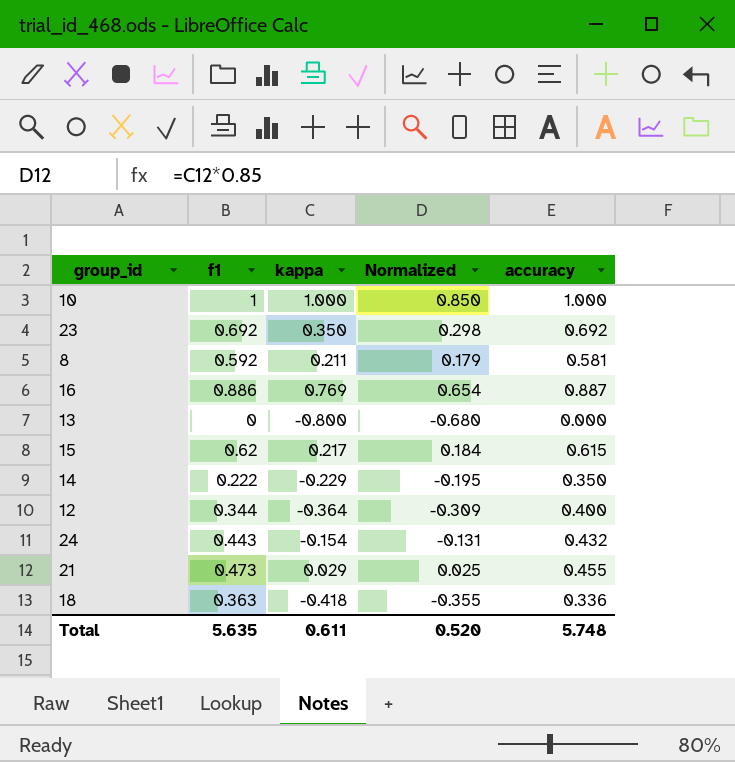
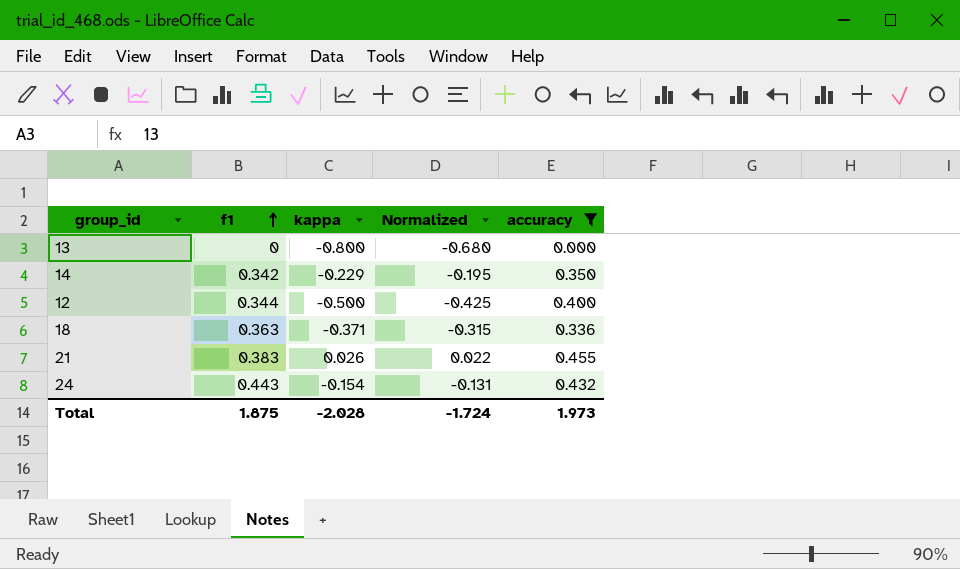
filter: none -> accuracy <= 0.455
row order: none -> f1 ascending
14 | f1: 0.222 -> 0.342
12 | kappa: -0.364 -> -0.500
12 | Normalized: -0.309 -> -0.425
18 | kappa: -0.418 -> -0.371
18 | Normalized: -0.355 -> -0.315
21 | f1: 0.473 -> 0.383
21 | kappa: 0.029 -> 0.026
21 | Normalized: 0.025 -> 0.022
Total | f1: 5.635 -> 1.875
Total | kappa: 0.611 -> -2.028
Total | Normalized: 0.520 -> -1.724
Total | accuracy: 5.748 -> 1.973

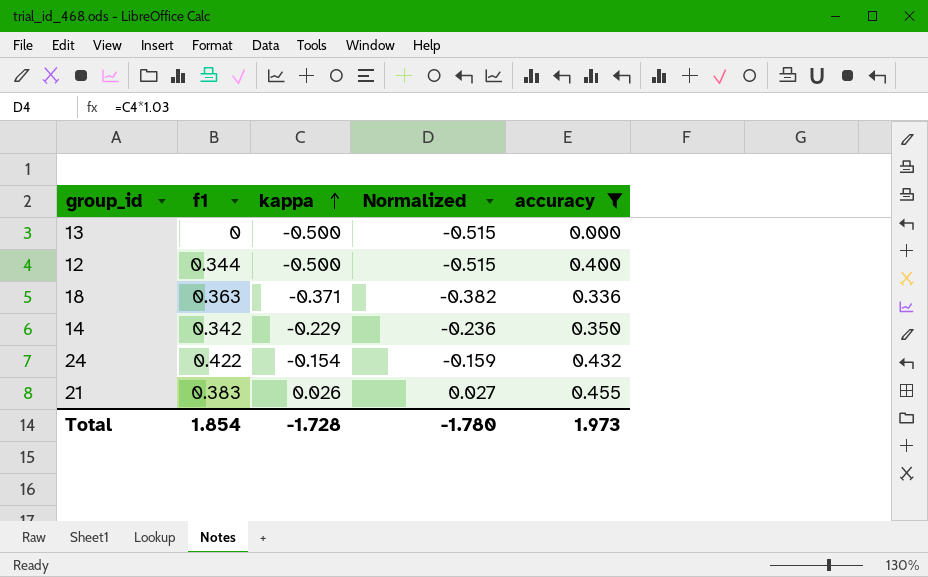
row order: f1 ascending -> kappa ascending
column Normalized | formula: [kappa] * 0.85 -> [kappa] * 1.03
13 | kappa: -0.800 -> -0.500
24 | f1: 0.443 -> 0.422
Total | f1: 1.875 -> 1.854
Total | kappa: -2.028 -> -1.728
Total | Normalized: -1.724 -> -1.780

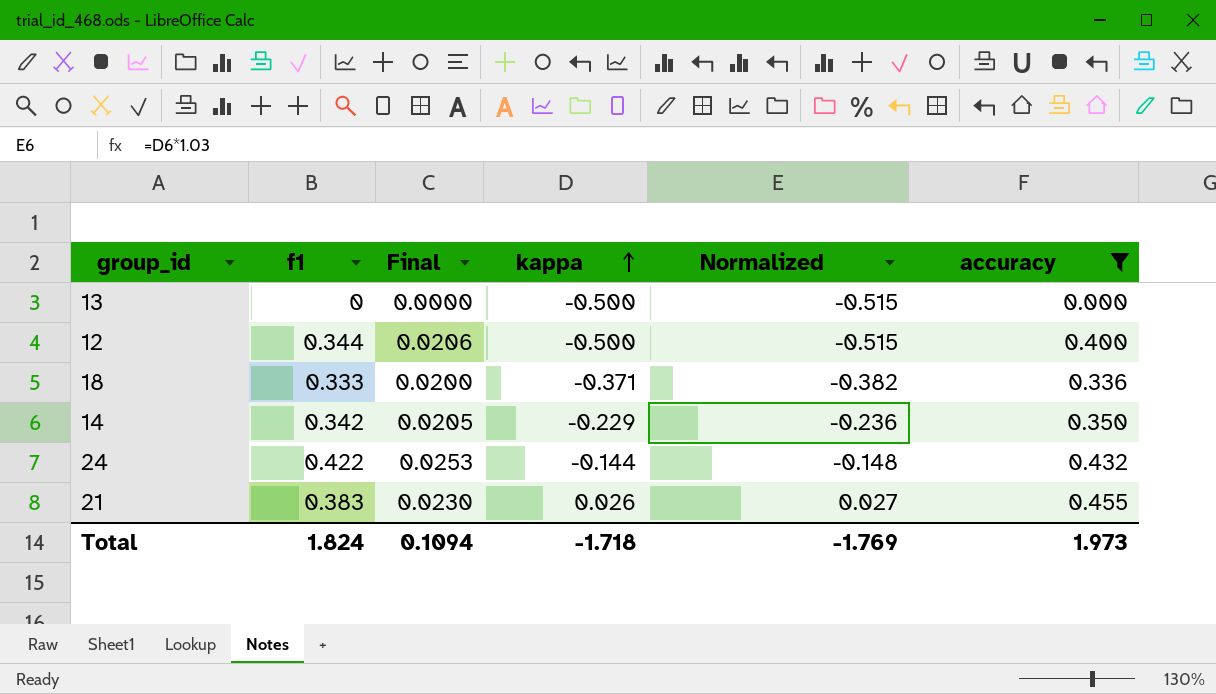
column Final | formula: none -> [f1] * 0.06
18 | f1: 0.363 -> 0.333
24 | kappa: -0.154 -> -0.144
24 | Normalized: -0.159 -> -0.148
Total | f1: 1.854 -> 1.824
Total | kappa: -1.728 -> -1.718
Total | Normalized: -1.780 -> -1.769

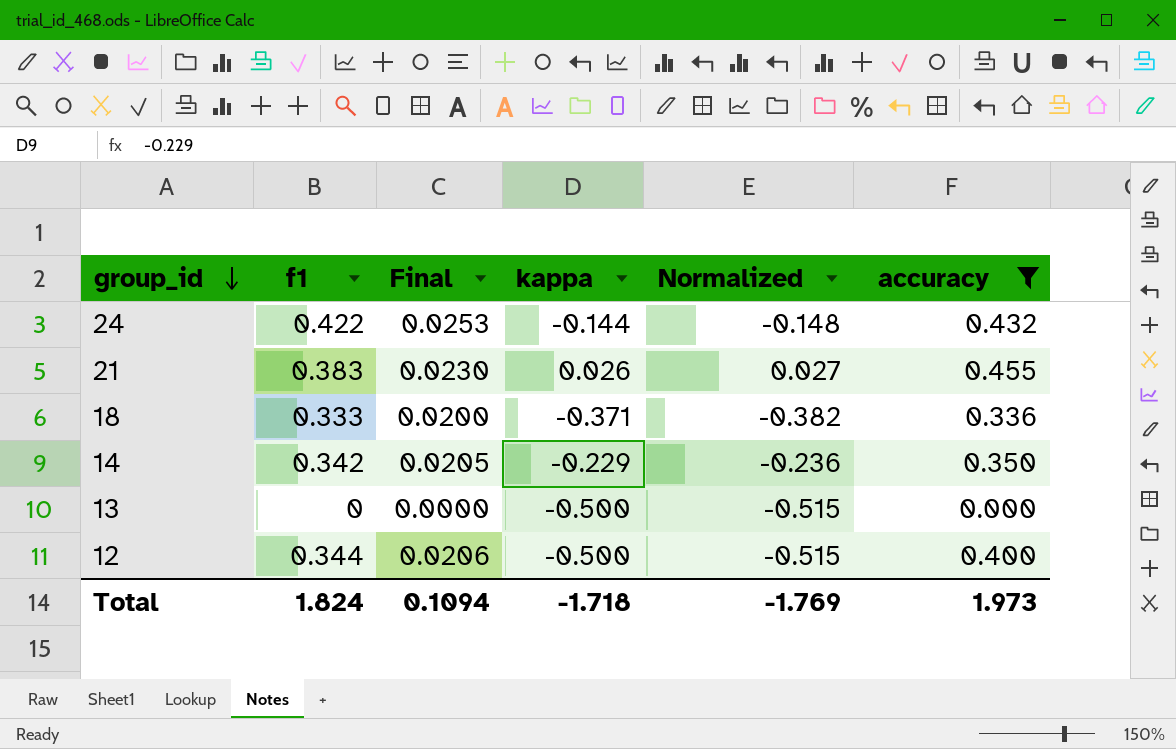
row order: kappa ascending -> group_id descending

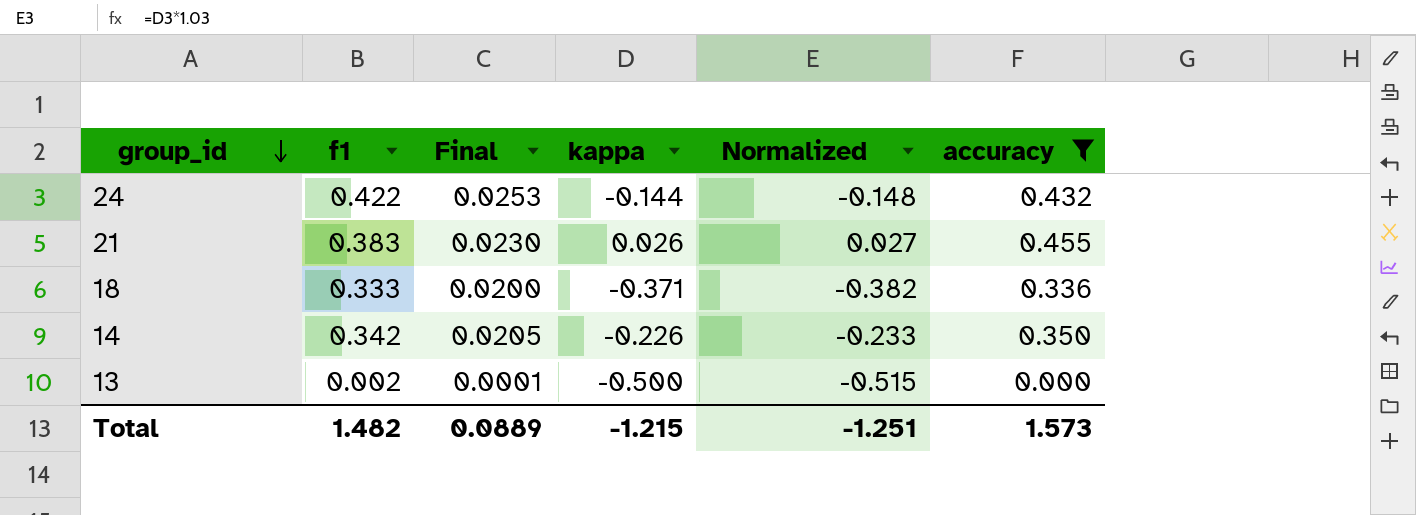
row 12: 0.344 | 0.0206 | -0.500 | -0.515 | 0.400 -> none
14 | kappa: -0.229 -> -0.226
14 | Normalized: -0.236 -> -0.233
13 | f1: 0 -> 0.002
13 | Final: 0.0000 -> 0.0001
Total | f1: 1.824 -> 1.482
Total | Final: 0.1094 -> 0.0889
Total | kappa: -1.718 -> -1.215
Total | Normalized: -1.769 -> -1.251
Total | accuracy: 1.973 -> 1.573

